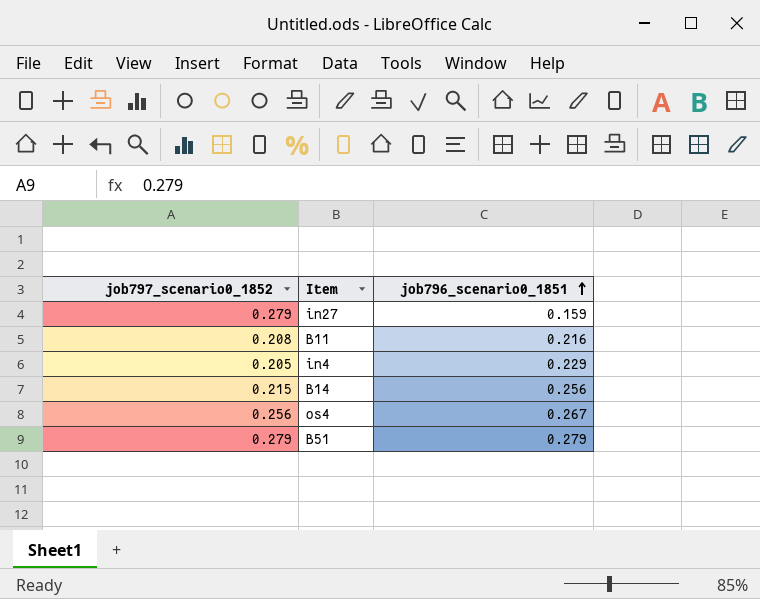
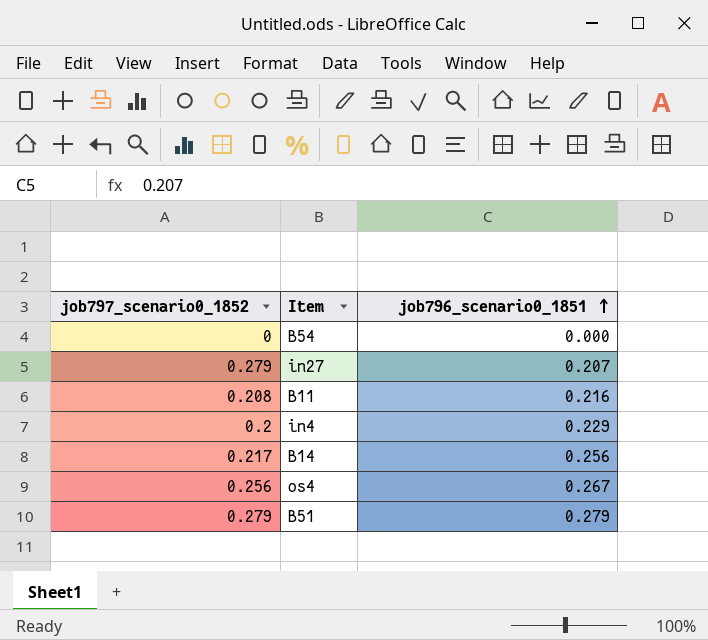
row B54: none -> 0 | 0.000
in27 | job796_scenario0_1851: 0.159 -> 0.207
in4 | job797_scenario0_1852: 0.205 -> 0.2
B14 | job797_scenario0_1852: 0.215 -> 0.217

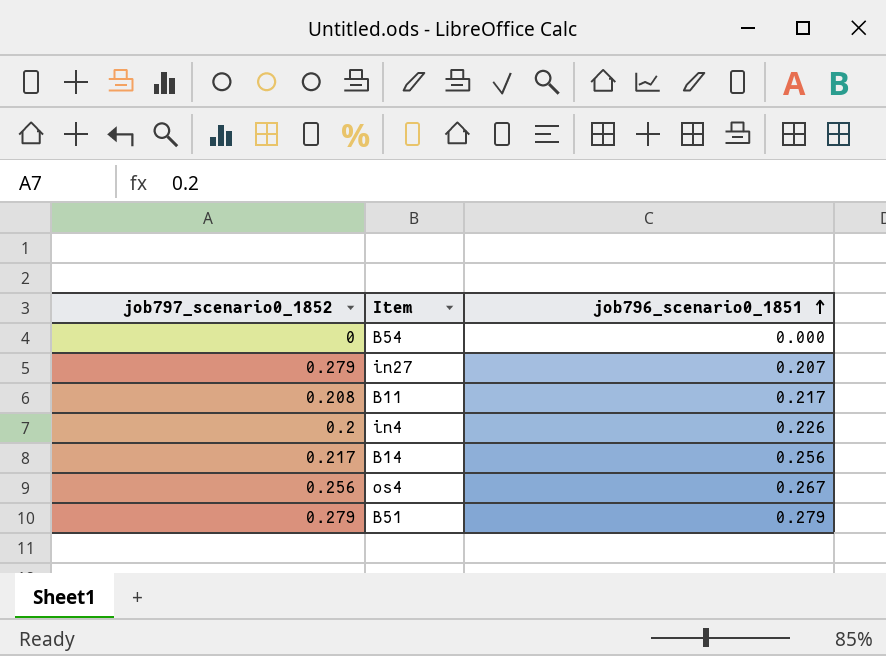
B11 | job796_scenario0_1851: 0.216 -> 0.217
in4 | job796_scenario0_1851: 0.229 -> 0.226

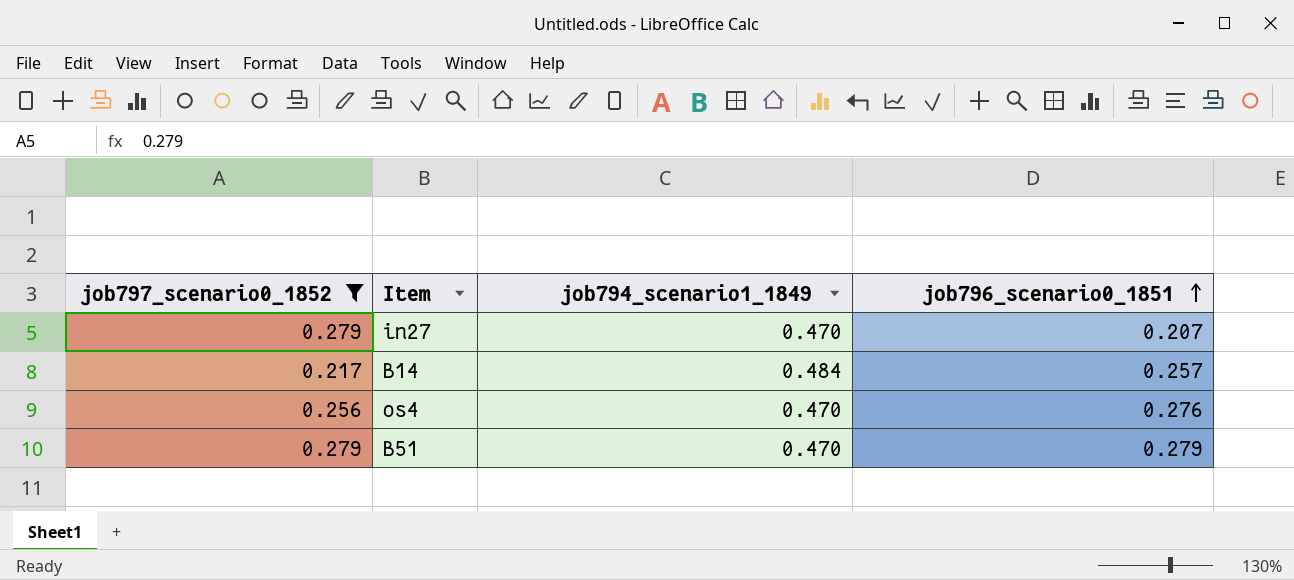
filter: none -> job797_scenario0_1852 >= 0.217
column job794_scenario1_1849 | position: none -> 3
B14 | job796_scenario0_1851: 0.256 -> 0.257
os4 | job796_scenario0_1851: 0.267 -> 0.276

